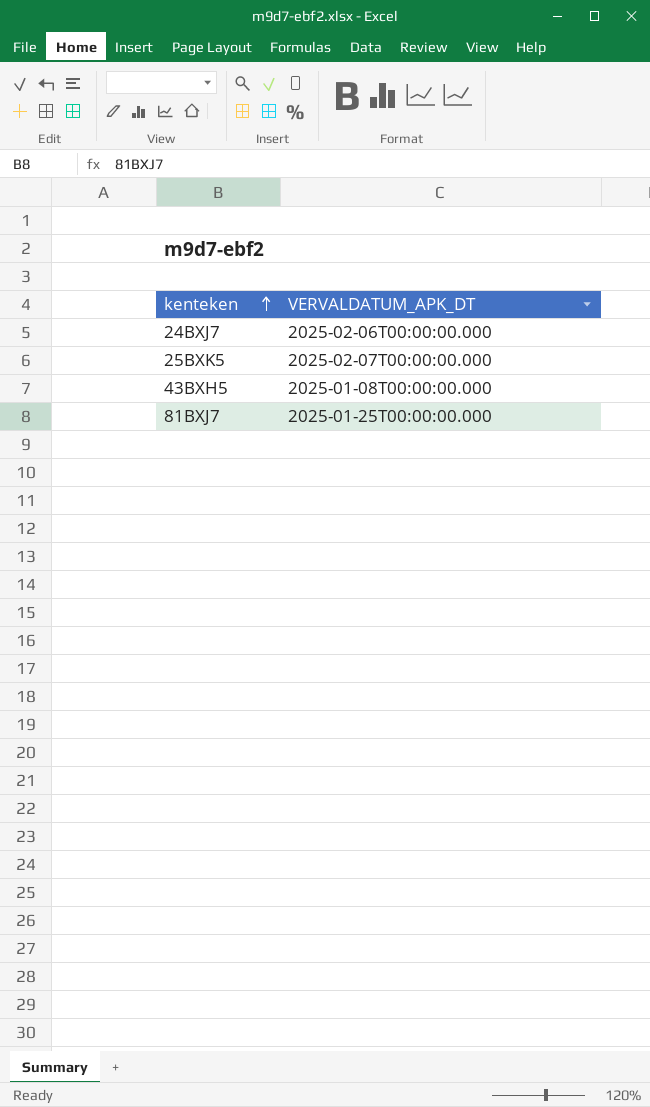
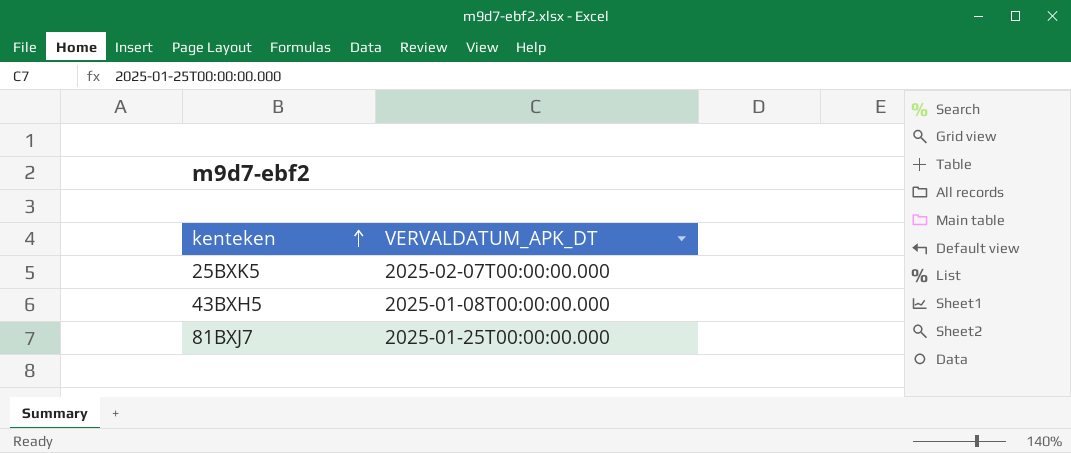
row 24BXJ7: 2025-02-06T00:00:00.000 -> none

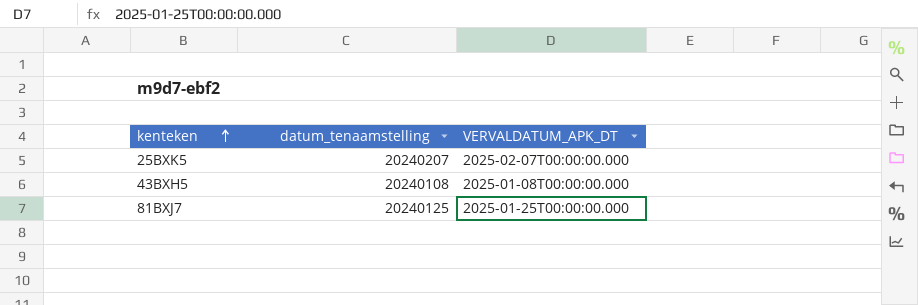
column datum_tenaamstelling | position: none -> 2

